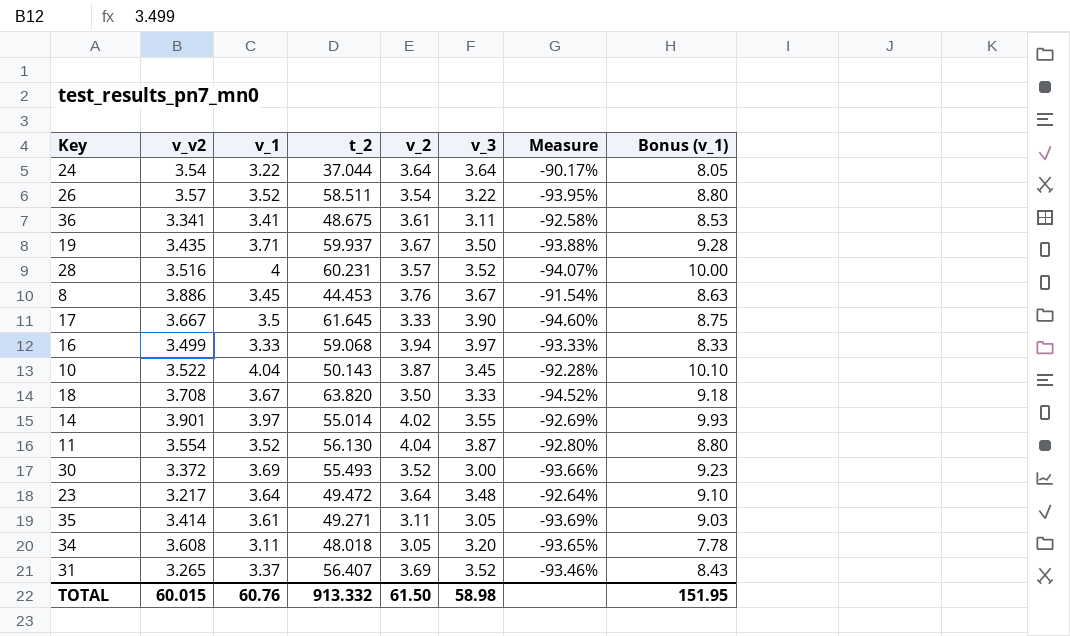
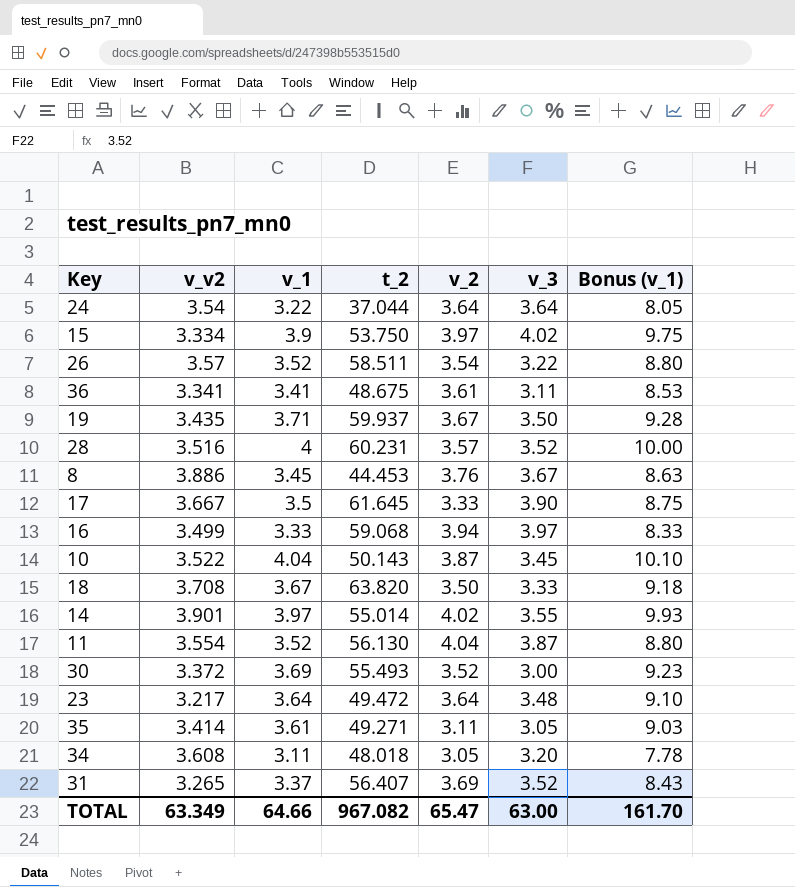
column Measure | formula: ([v_2] - [t_2]) / [t_2] -> none
row 15: none -> 3.334 | 3.9 | 53.750 | 3.97 | 4.02 | 9.75
TOTAL | v_v2: 60.015 -> 63.349
TOTAL | v_1: 60.76 -> 64.66
TOTAL | t_2: 913.332 -> 967.082
TOTAL | v_2: 61.50 -> 65.47
TOTAL | v_3: 58.98 -> 63.00
TOTAL | Bonus (v_1): 151.95 -> 161.70

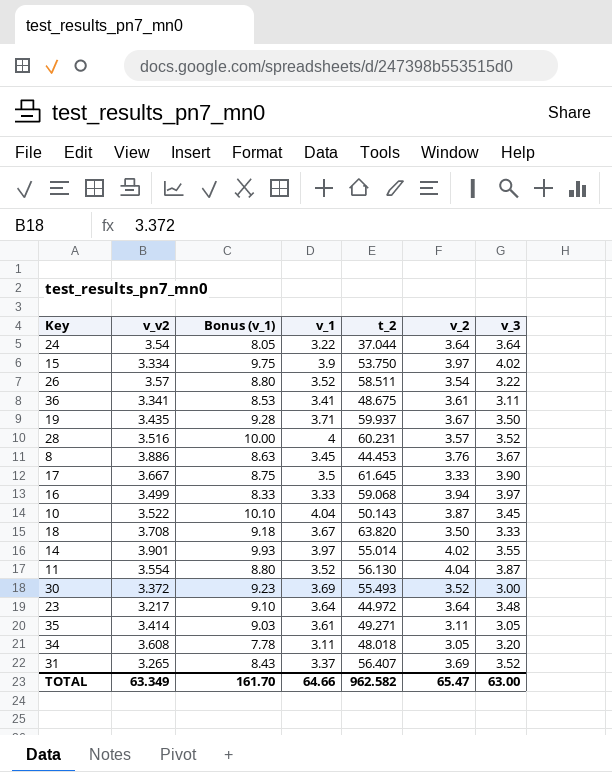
column Bonus (v_1) | position: 7 -> 3
23 | t_2: 49.472 -> 44.972
TOTAL | t_2: 967.082 -> 962.582

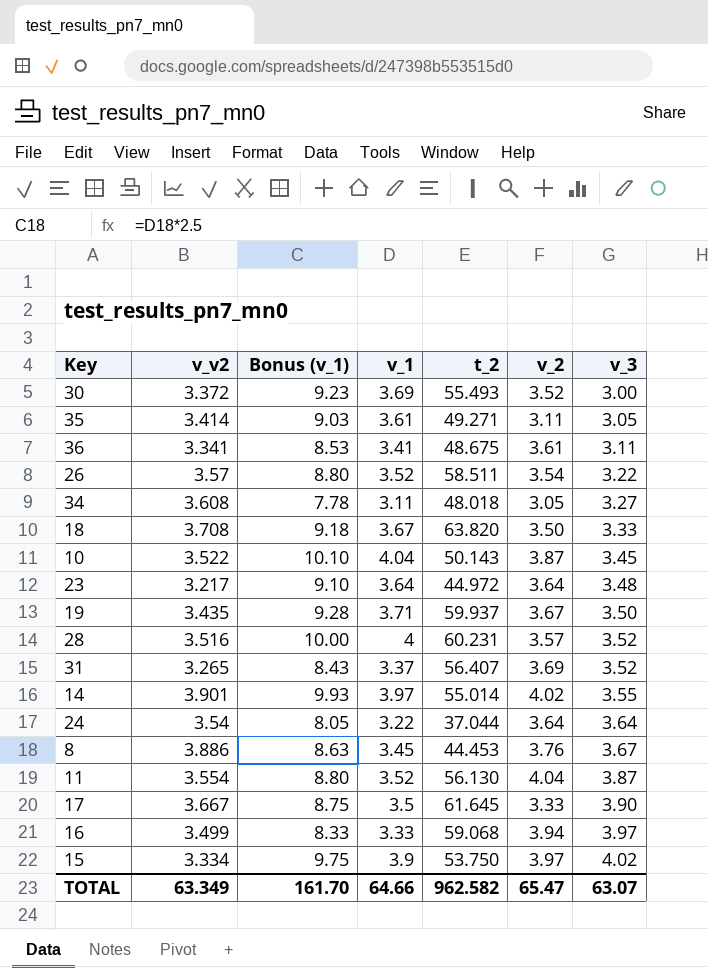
row order: none -> v_3 ascending
34 | v_3: 3.20 -> 3.27
TOTAL | v_3: 63.00 -> 63.07

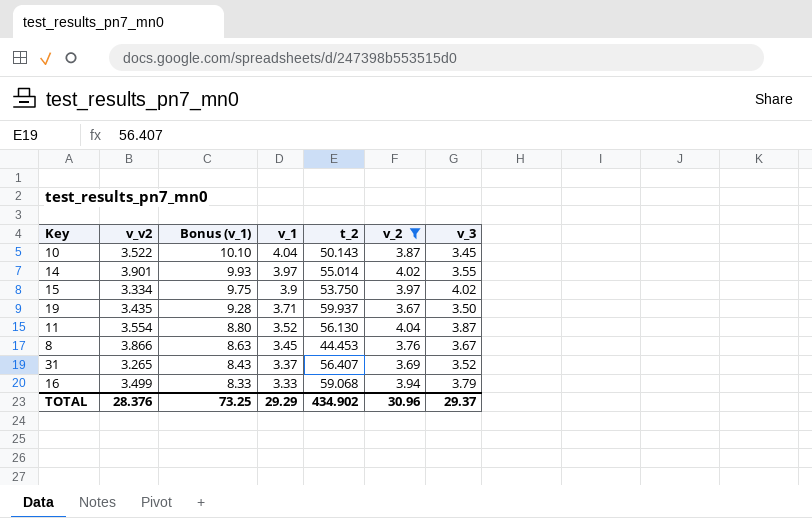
filter: none -> v_2 >= 3.67
row order: v_3 ascending -> Bonus (v_1) descending
8 | v_v2: 3.886 -> 3.866
16 | v_3: 3.97 -> 3.79
TOTAL | v_v2: 63.349 -> 28.376
TOTAL | Bonus (v_1): 161.70 -> 73.25
TOTAL | v_1: 64.66 -> 29.29
TOTAL | t_2: 962.582 -> 434.902
TOTAL | v_2: 65.47 -> 30.96
TOTAL | v_3: 63.07 -> 29.37

